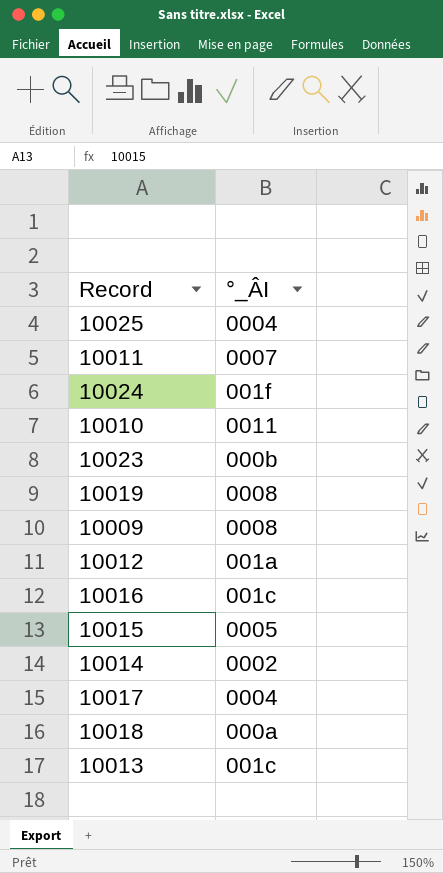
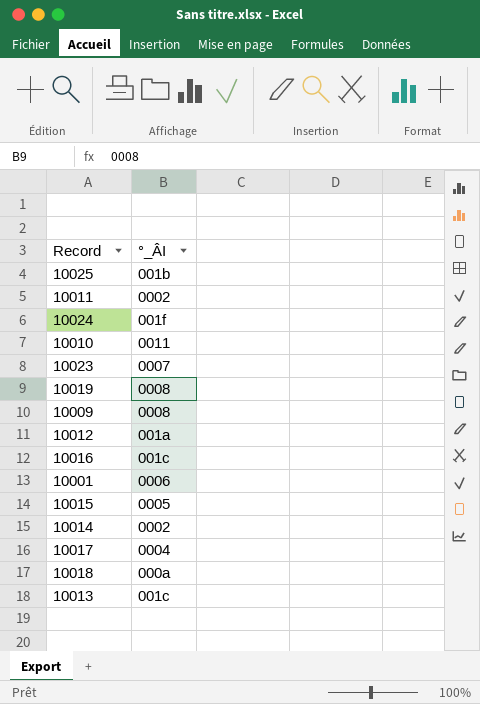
10025 | °_ÂI: 0004 -> 001b
10011 | °_ÂI: 0007 -> 0002
10023 | °_ÂI: 000b -> 0007
row 10001: none -> 0006

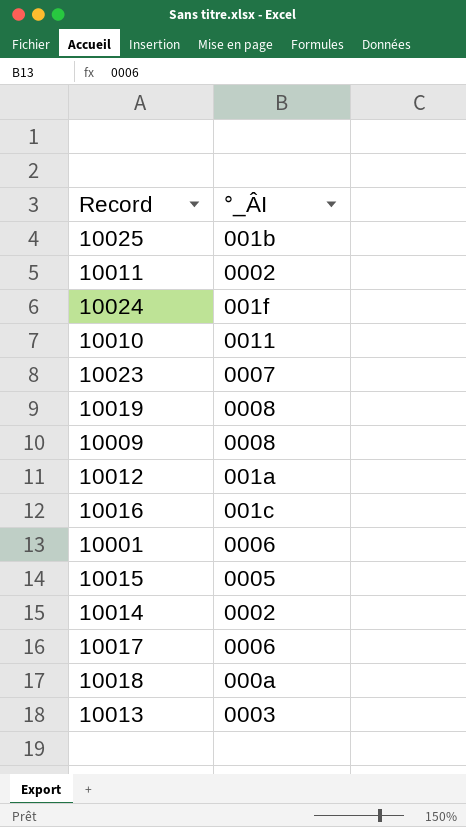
10017 | °_ÂI: 0004 -> 0006
10013 | °_ÂI: 001c -> 0003

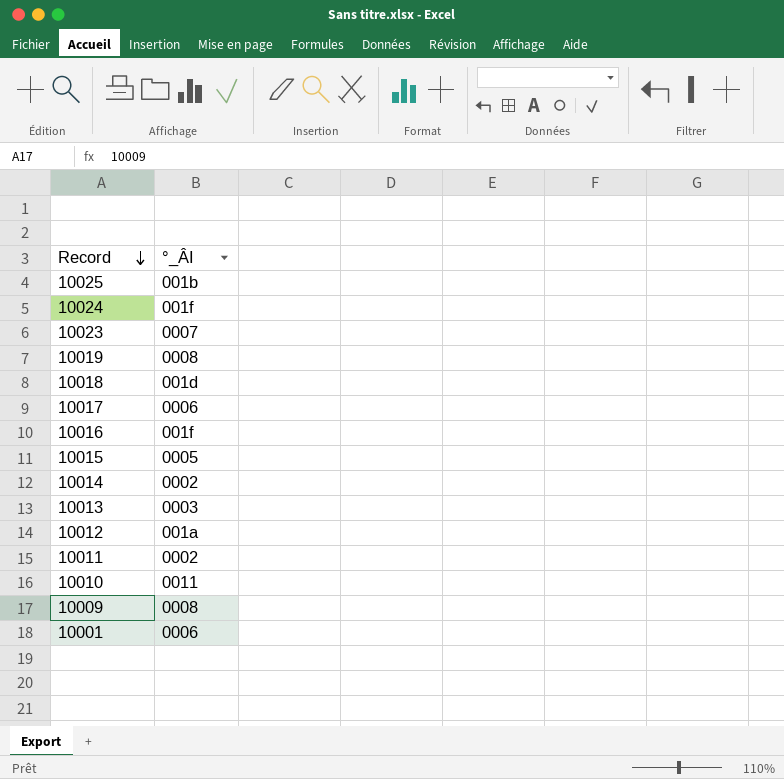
row order: none -> Record descending
10018 | °_ÂI: 000a -> 001d
10016 | °_ÂI: 001c -> 001f

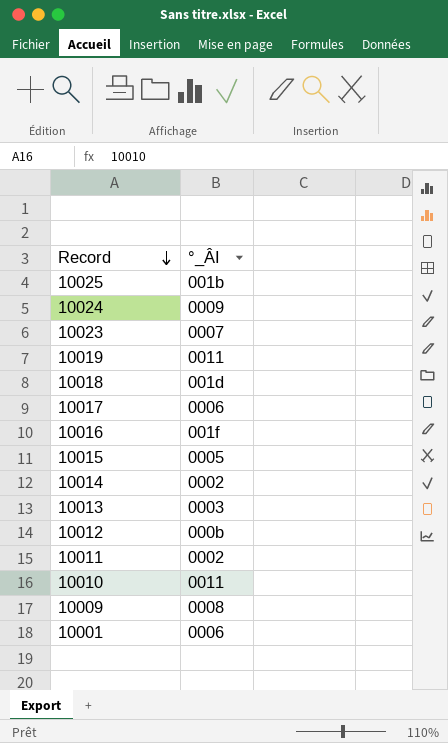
10024 | °_ÂI: 001f -> 0009
10019 | °_ÂI: 0008 -> 0011
10012 | °_ÂI: 001a -> 000b

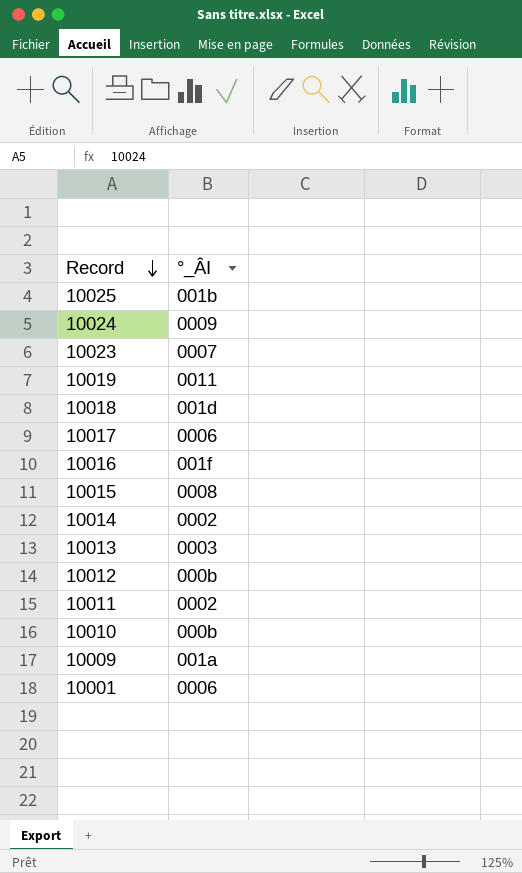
10015 | °_ÂI: 0005 -> 0008
10010 | °_ÂI: 0011 -> 000b
10009 | °_ÂI: 0008 -> 001a

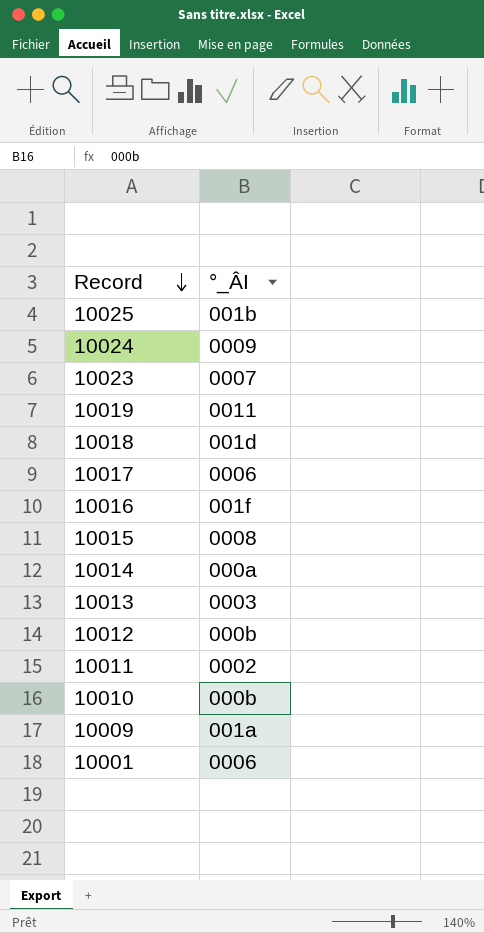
10014 | °_ÂI: 0002 -> 000a

